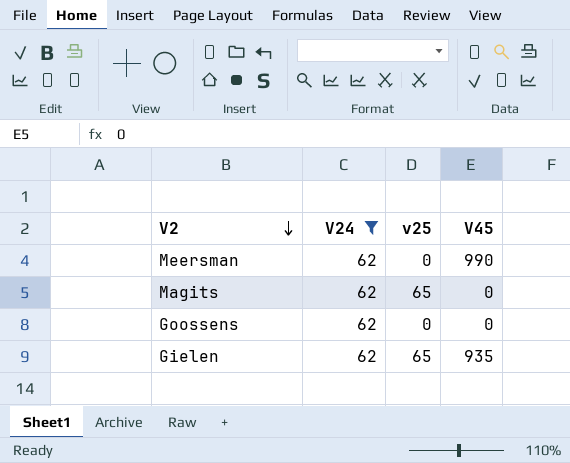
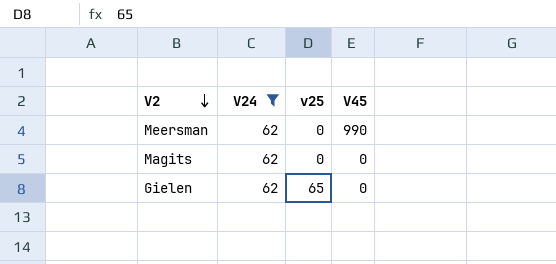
row Goossens: 62 | 0 | 0 -> none
Magits | v25: 65 -> 0
Gielen | V45: 935 -> 0

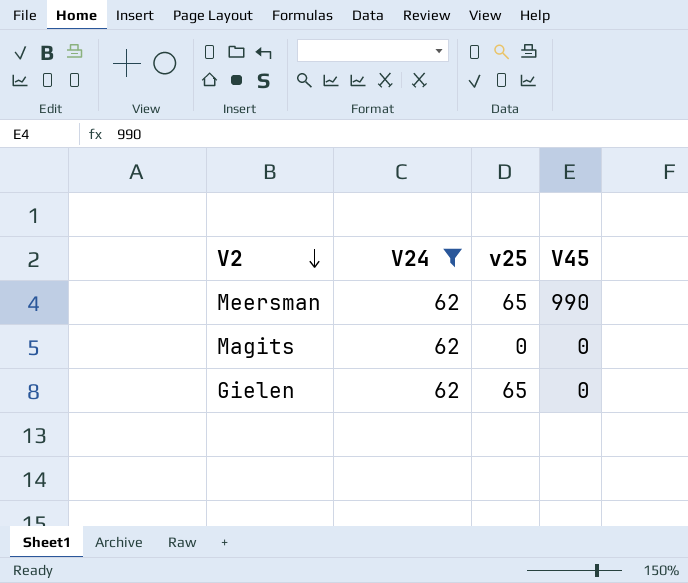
Meersman | v25: 0 -> 65

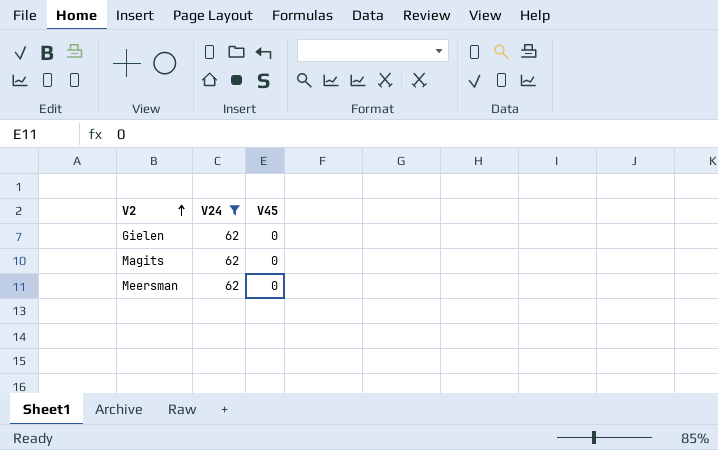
row order: V2 descending -> V2 ascending
column v25 | position: 3 -> none
Meersman | V45: 990 -> 0

